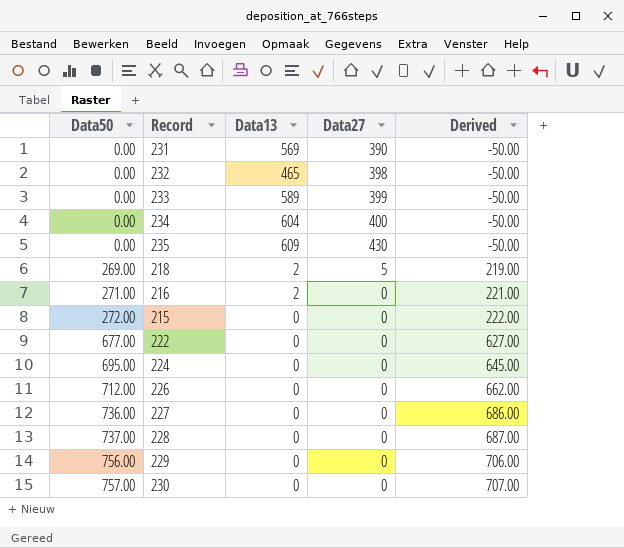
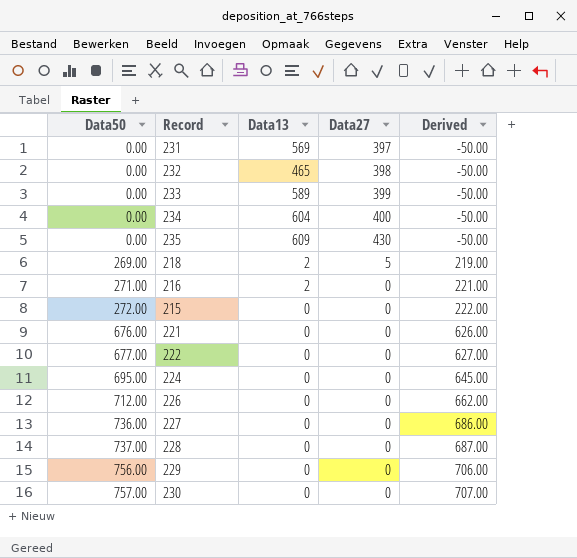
231 | Data27: 390 -> 397
row 221: none -> 676.00 | 0 | 0 | 626.00

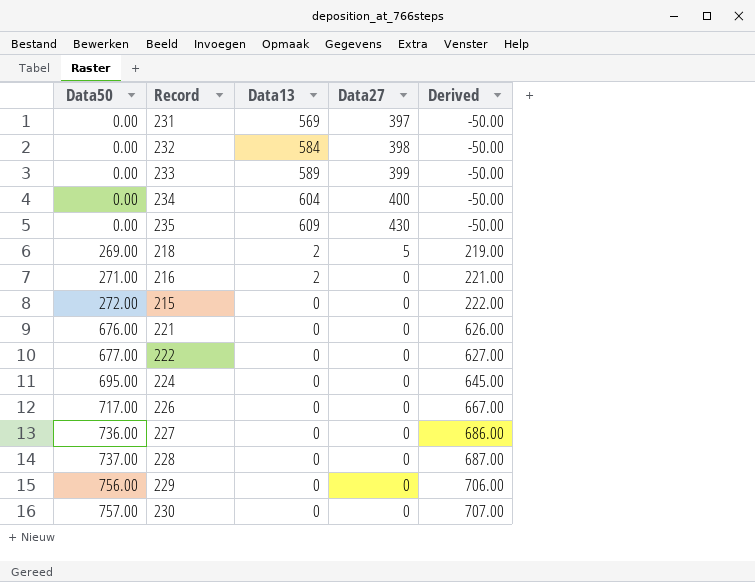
232 | Data13: 465 -> 584
226 | Data50: 712.00 -> 717.00
226 | Derived: 662.00 -> 667.00

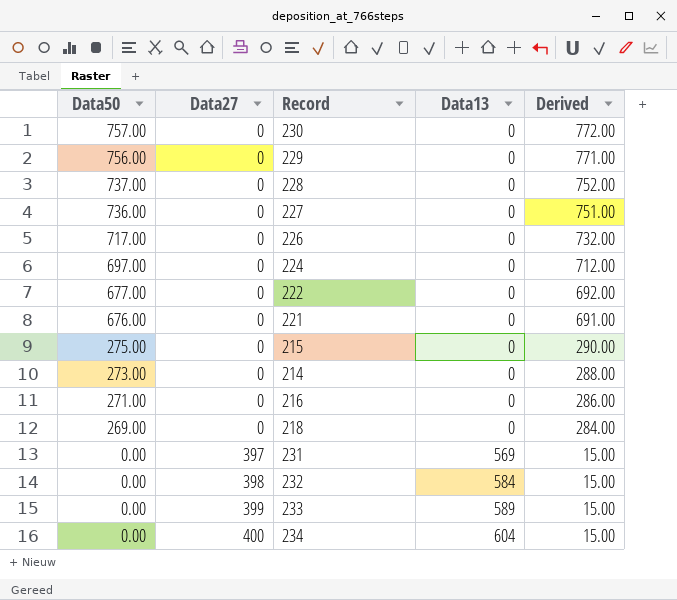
row order: Data50 ascending -> Data50 descending
column Data27 | position: 4 -> 2
column Derived | formula: [Data50] - 50 -> [Data50] + 15
row 235: 0.00 | 609 | 430 | -50.00 -> none
224 | Data50: 695.00 -> 697.00
215 | Data50: 272.00 -> 275.00
row 214: none -> 273.00 | 0 | 0 | 288.00
216 | Data13: 2 -> 0
218 | Data27: 5 -> 0
218 | Data13: 2 -> 0

